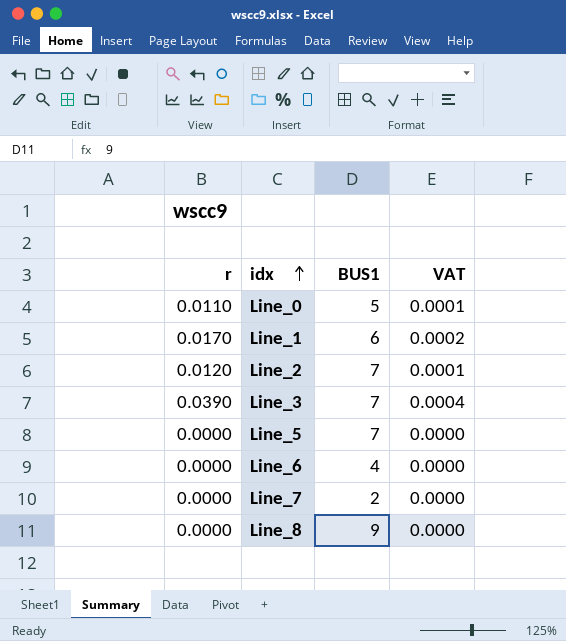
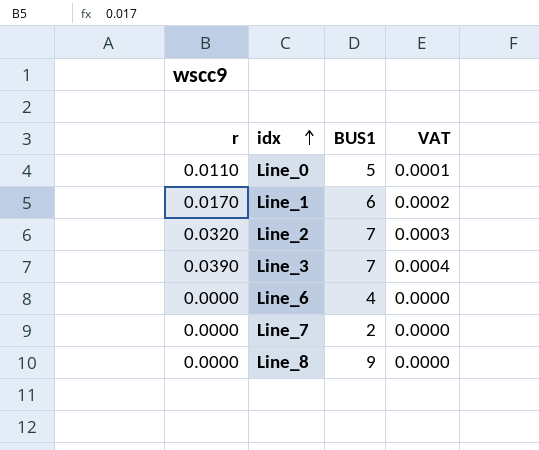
row Line_5: 0.0000 | 7 | 0.0000 -> none
Line_2 | r: 0.0120 -> 0.0320
Line_2 | VAT: 0.0001 -> 0.0003

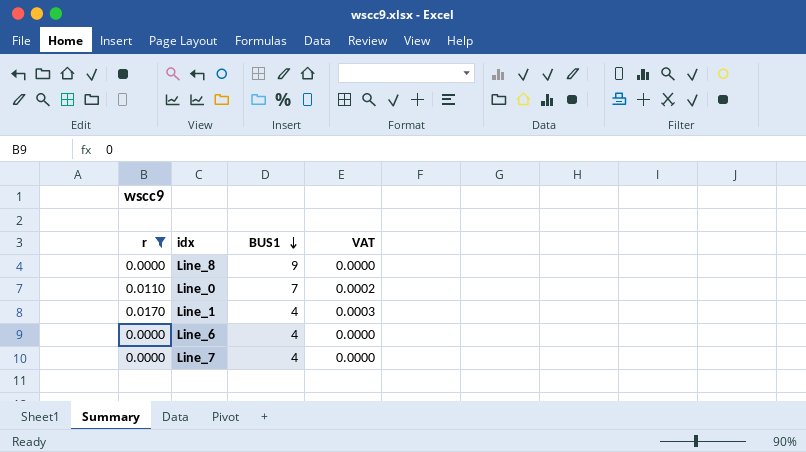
filter: none -> r <= 0.0170
row order: idx ascending -> BUS1 descending
column VAT | formula: [r] * 0.01 -> [r] * 0.02
Line_0 | BUS1: 5 -> 7
Line_1 | BUS1: 6 -> 4
Line_7 | BUS1: 2 -> 4

